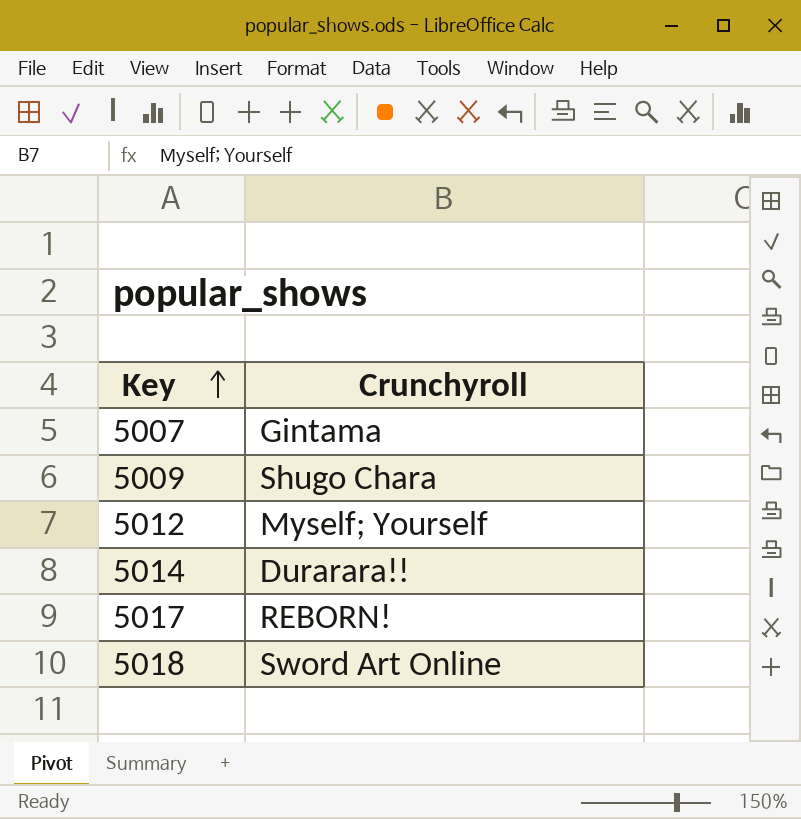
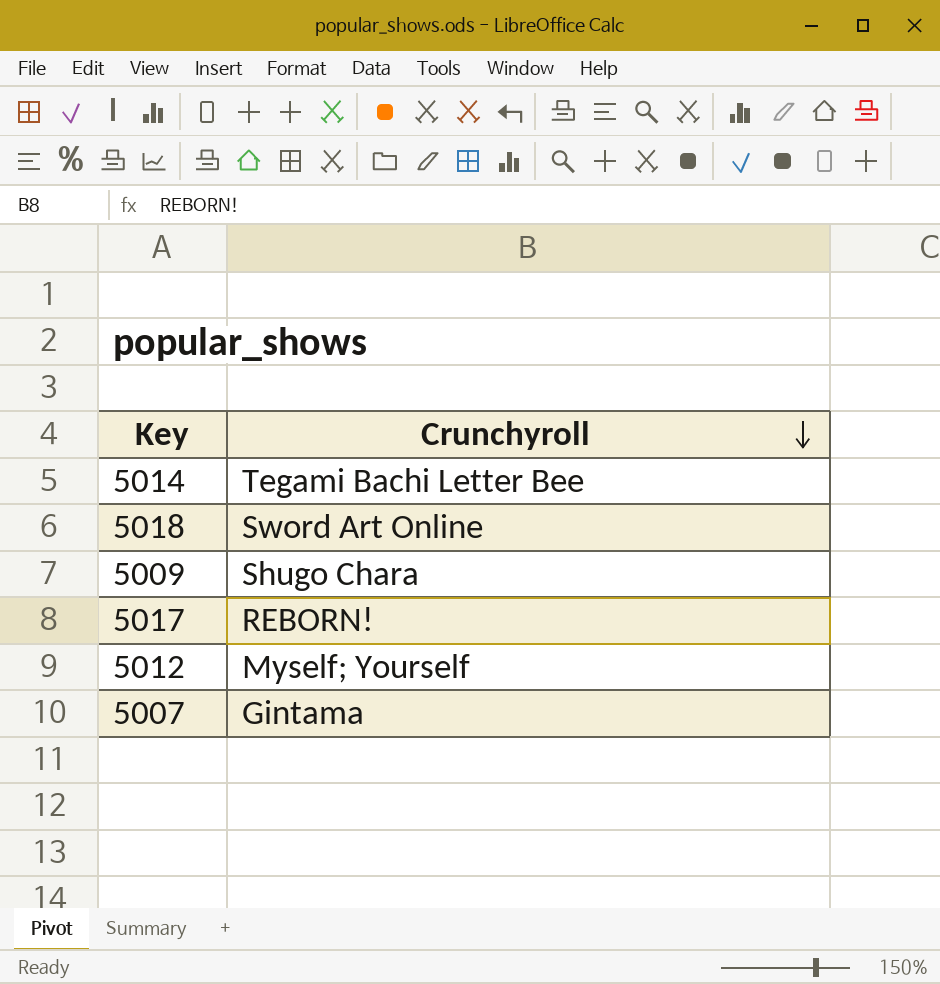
row order: Key ascending -> Crunchyroll descending
5014 | Crunchyroll: Durarara!! -> Tegami Bachi Letter Bee

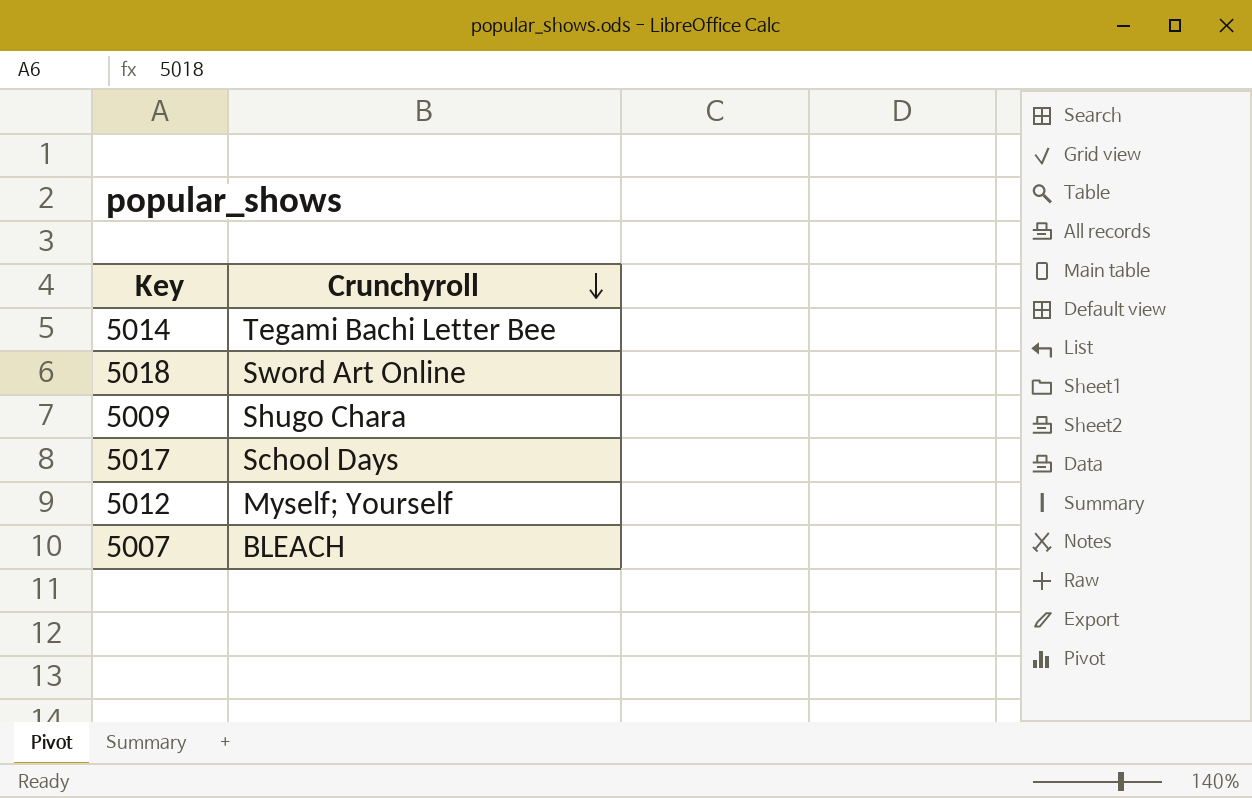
5017 | Crunchyroll: REBORN! -> School Days
5007 | Crunchyroll: Gintama -> BLEACH

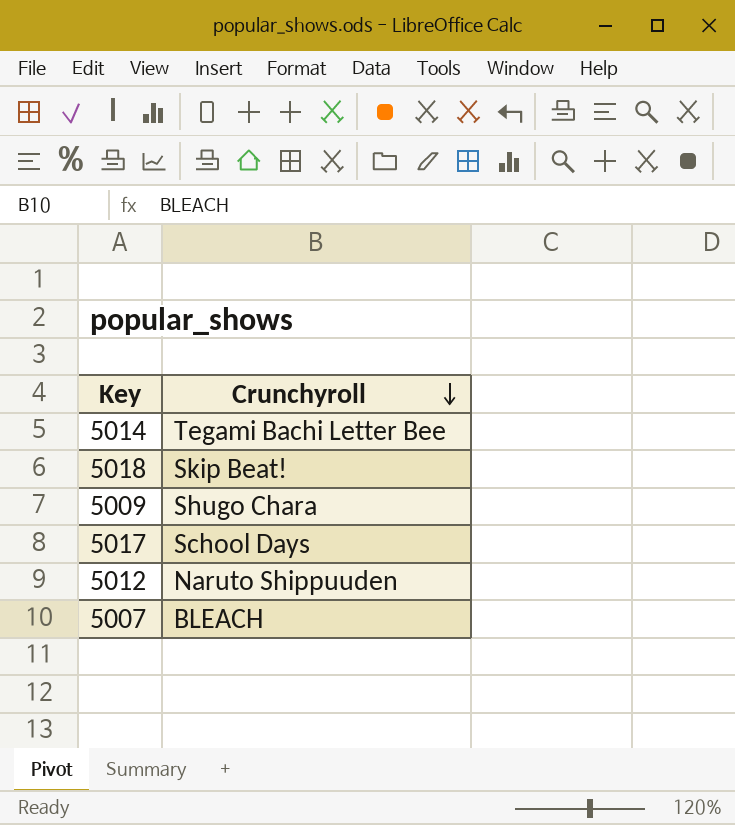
5018 | Crunchyroll: Sword Art Online -> Skip Beat!
5012 | Crunchyroll: Myself; Yourself -> Naruto Shippuuden

